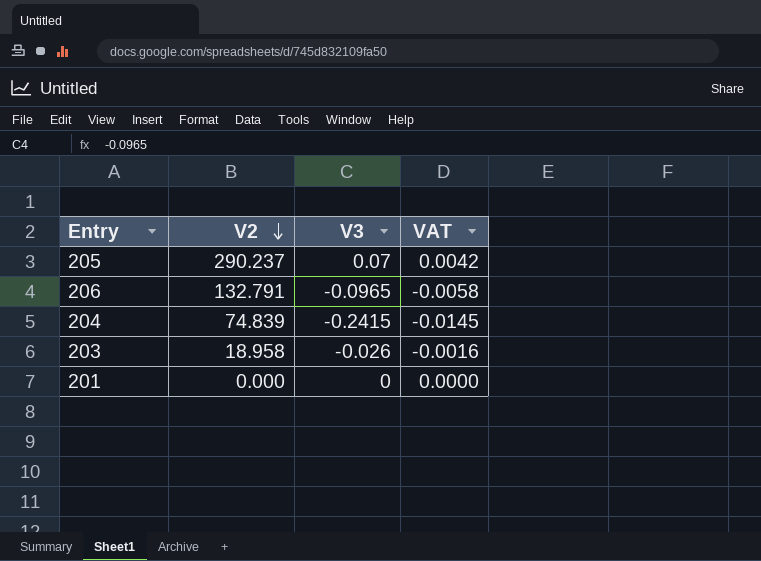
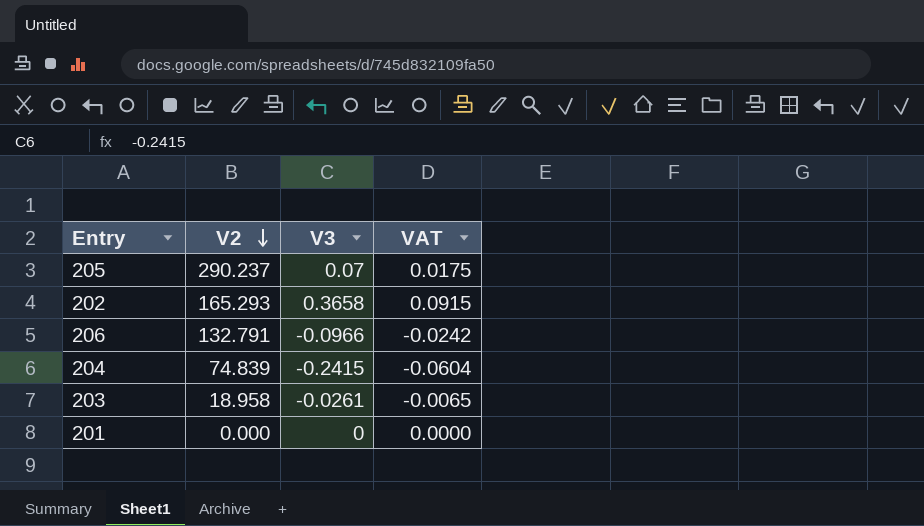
column VAT | formula: [V3] * 0.06 -> [V3] * 0.25
row 202: none -> 165.293 | 0.3658 | 0.0915
206 | V3: -0.0965 -> -0.0966
203 | V3: -0.026 -> -0.0261

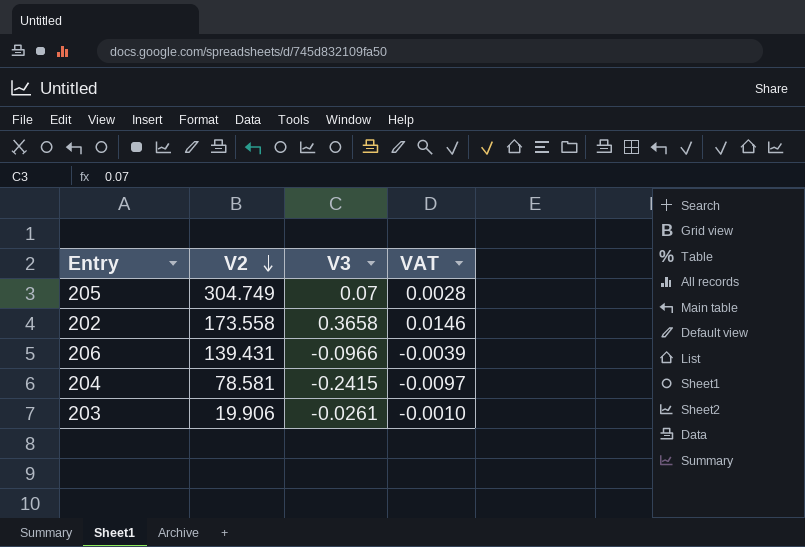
column VAT | formula: [V3] * 0.25 -> [V3] * 0.04
row 201: 0.000 | 0 | 0.0000 -> none
205 | V2: 290.237 -> 304.749
202 | V2: 165.293 -> 173.558
206 | V2: 132.791 -> 139.431
204 | V2: 74.839 -> 78.581
203 | V2: 18.958 -> 19.906

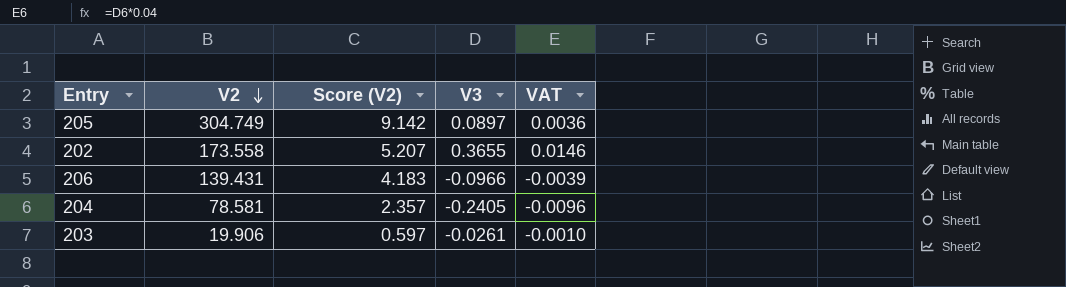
column Score (V2) | formula: none -> [V2] * 0.03
205 | V3: 0.07 -> 0.0897
205 | VAT: 0.0028 -> 0.0036
202 | V3: 0.3658 -> 0.3655
204 | V3: -0.2415 -> -0.2405
204 | VAT: -0.0097 -> -0.0096

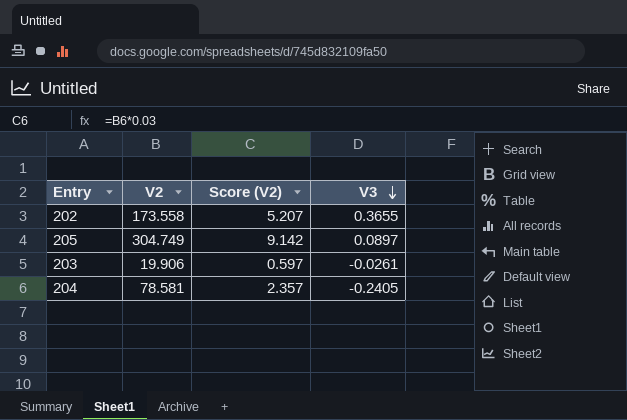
row order: V2 descending -> V3 descending
column VAT | formula: [V3] * 0.04 -> none
row 206: 139.431 | 4.183 | -0.0966 | -0.0039 -> none

